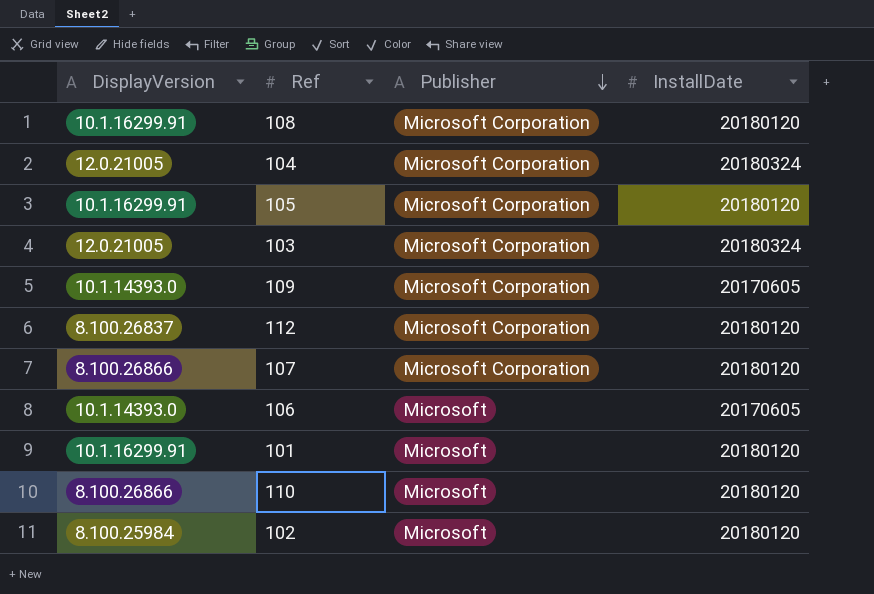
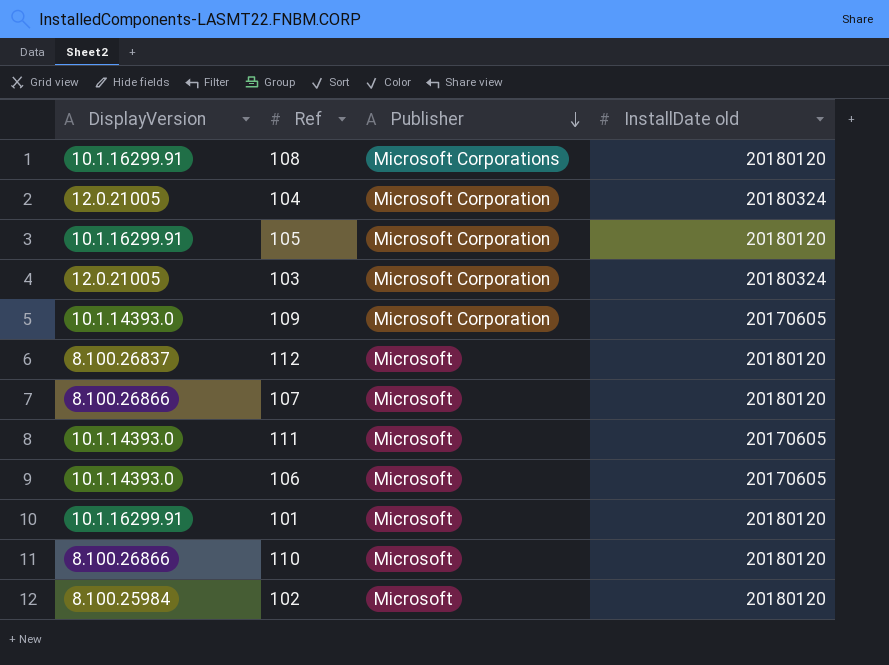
column name: InstallDate -> InstallDate old
108 | Publisher: Microsoft Corporation -> Microsoft Corporations
112 | Publisher: Microsoft Corporation -> Microsoft
107 | Publisher: Microsoft Corporation -> Microsoft
row 111: none -> 10.1.14393.0 | Microsoft | 20170605

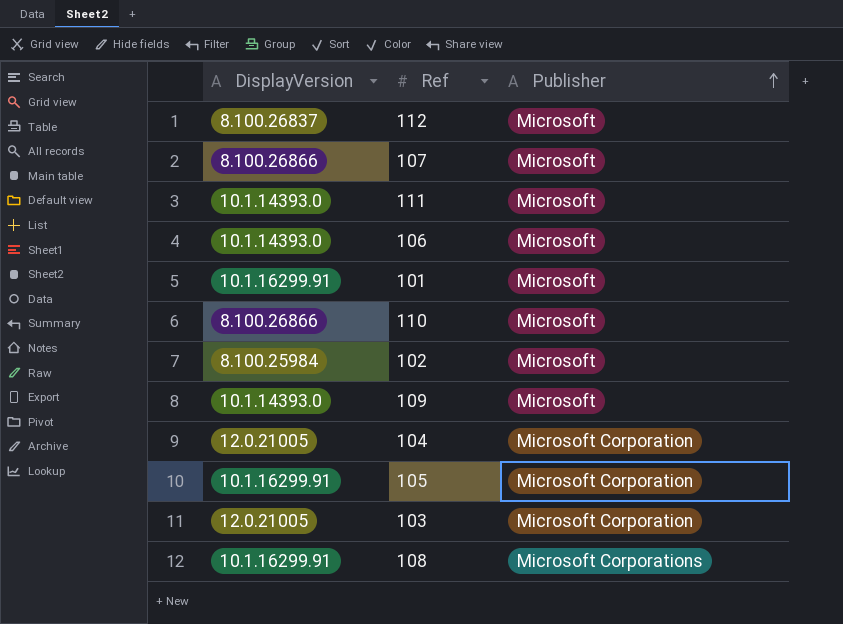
row order: Publisher descending -> Publisher ascending
column InstallDate old | position: 4 -> none
109 | Publisher: Microsoft Corporation -> Microsoft

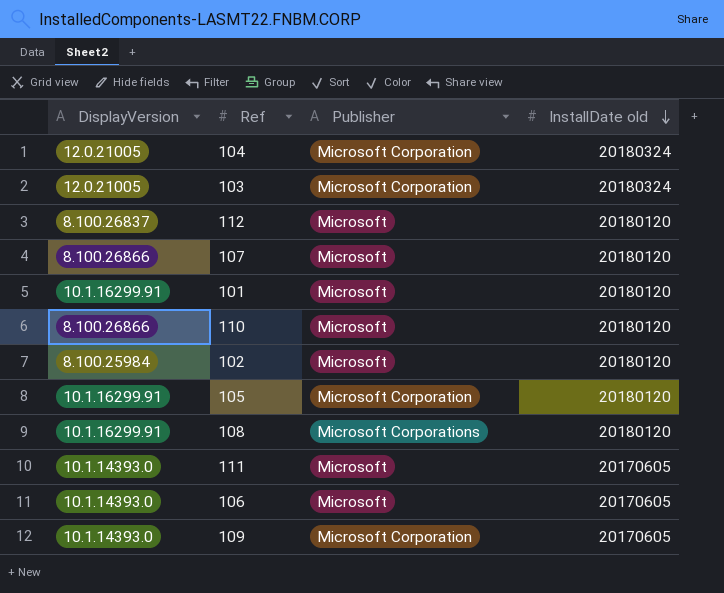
row order: Publisher ascending -> InstallDate old descending
column InstallDate old | position: none -> 4
109 | Publisher: Microsoft -> Microsoft Corporation

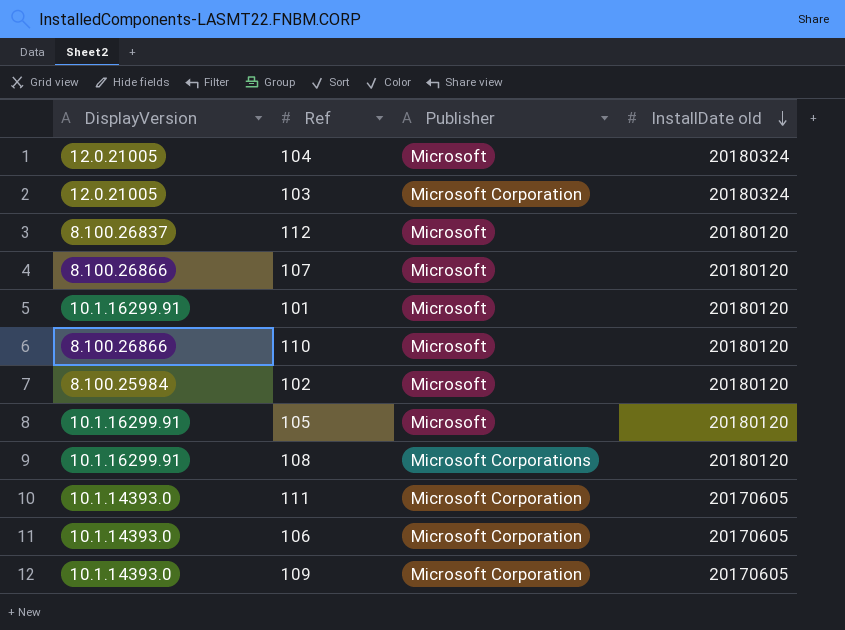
104 | Publisher: Microsoft Corporation -> Microsoft
105 | Publisher: Microsoft Corporation -> Microsoft
111 | Publisher: Microsoft -> Microsoft Corporation
106 | Publisher: Microsoft -> Microsoft Corporation

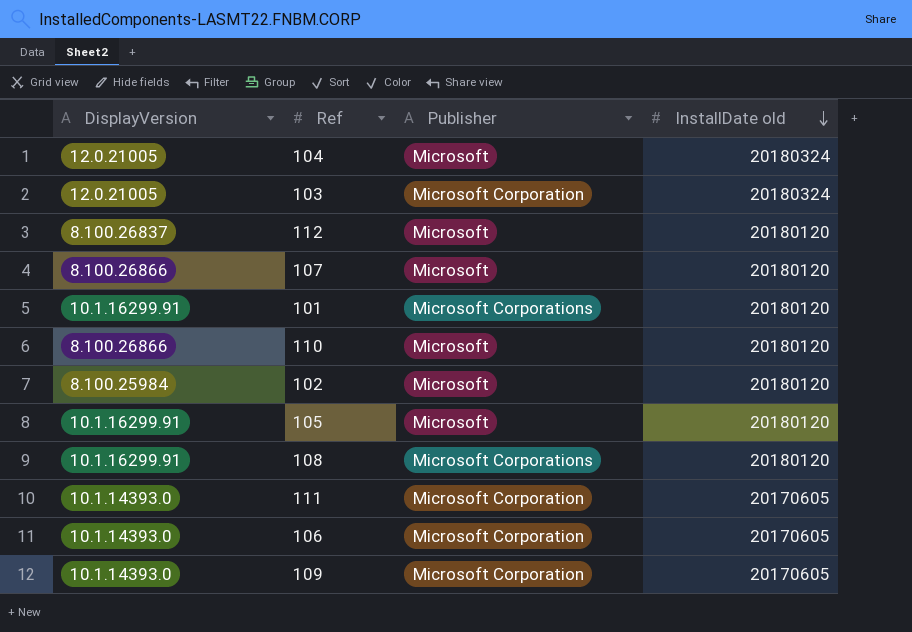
101 | Publisher: Microsoft -> Microsoft Corporations

